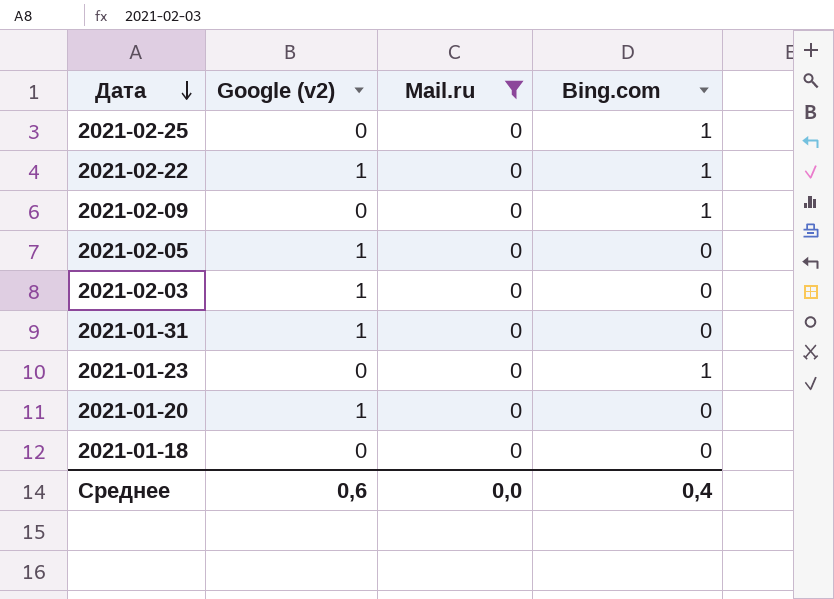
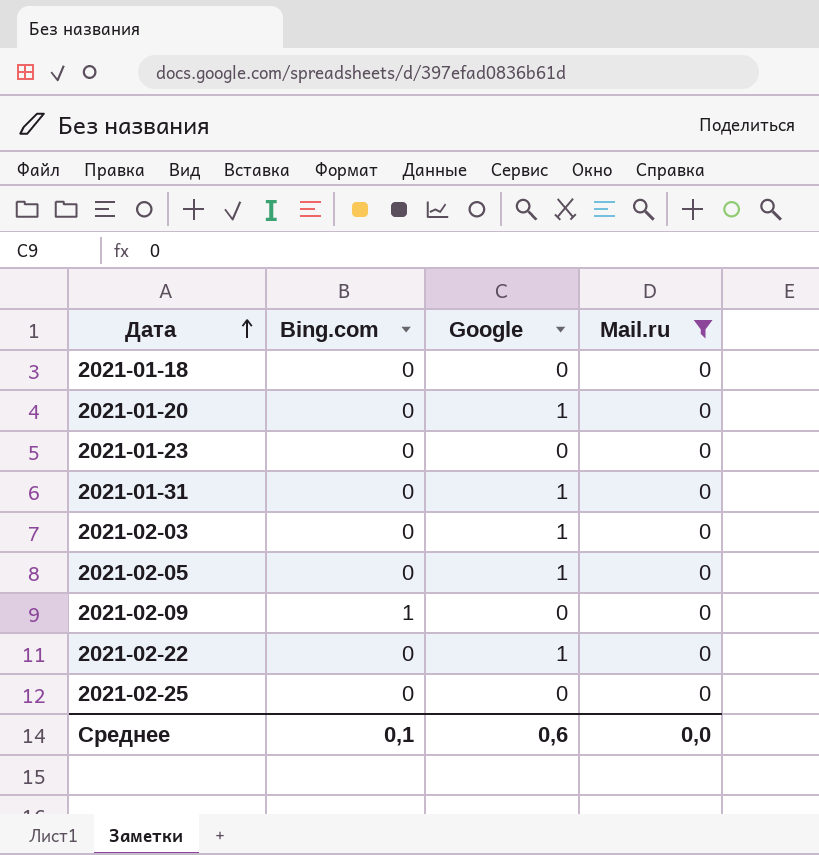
row order: Дата descending -> Дата ascending
column Bing.com | position: 4 -> 2
column name: Google (v2) -> Google
2021-01-23 | Bing.com: 1 -> 0
2021-02-22 | Bing.com: 1 -> 0
2021-02-25 | Bing.com: 1 -> 0
Среднее | Bing.com: 0,4 -> 0,1

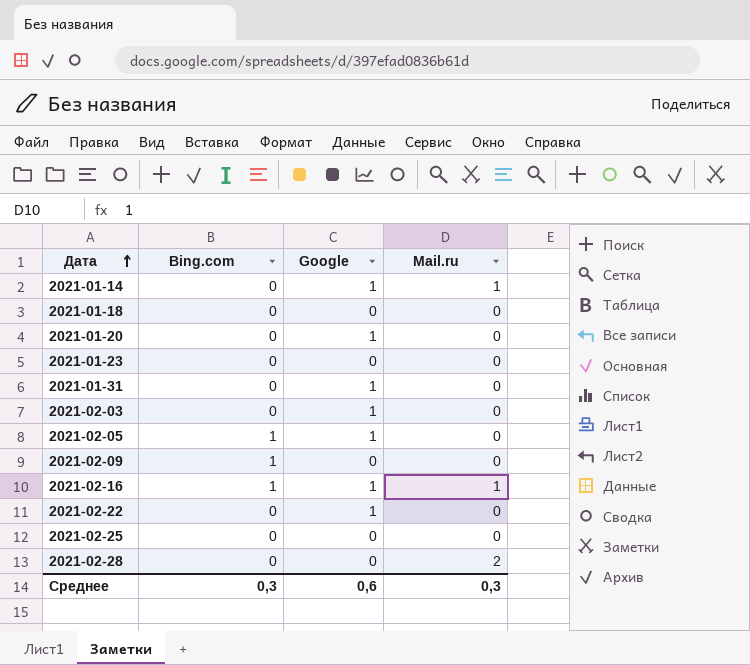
filter: Mail.ru = 0 -> none
2021-02-05 | Bing.com: 0 -> 1
Среднее | Bing.com: 0,1 -> 0,3
Среднее | Mail.ru: 0,0 -> 0,3

